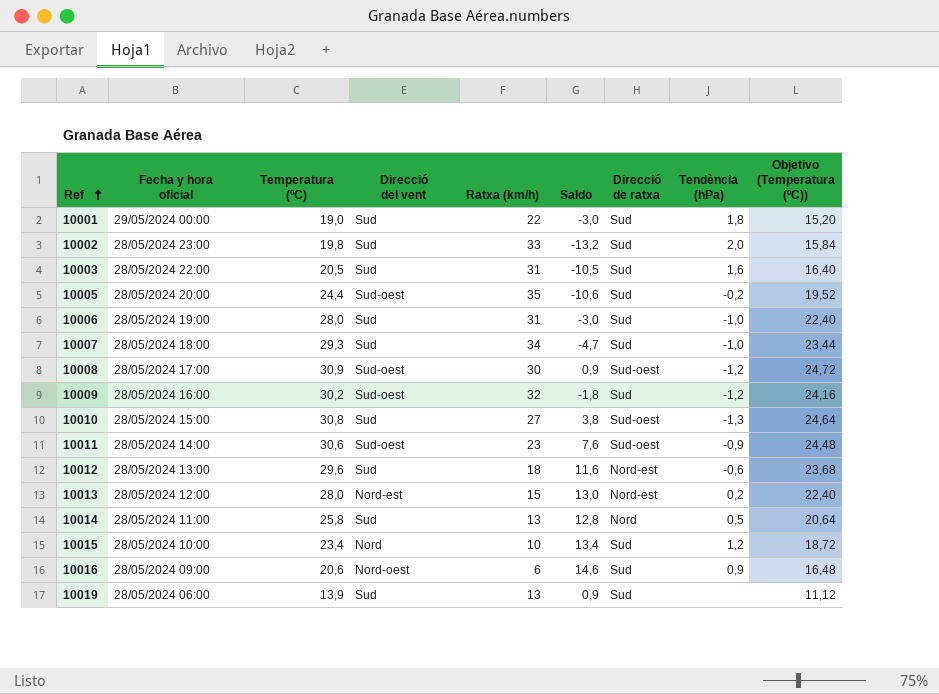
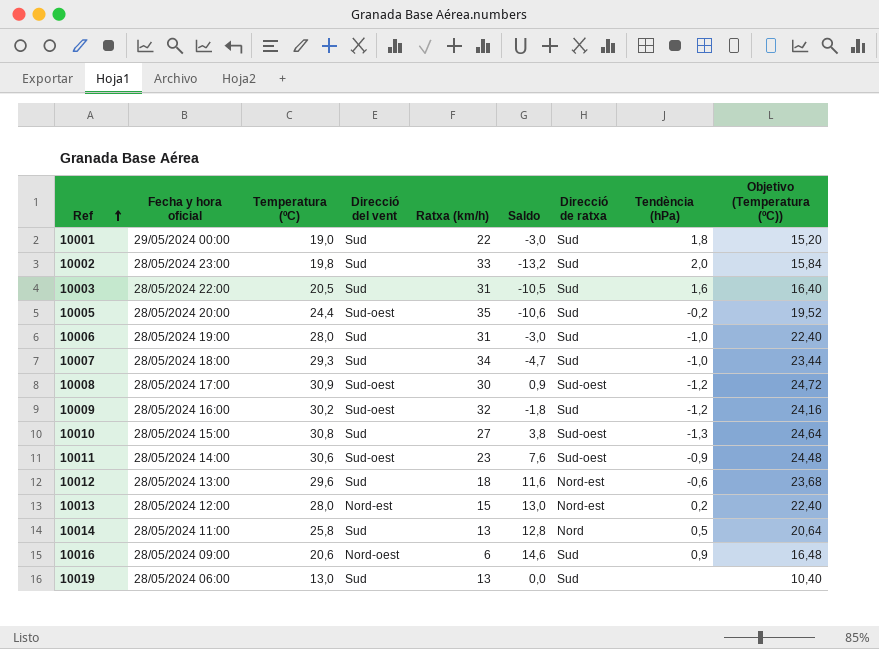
row 10015: 28/05/2024 10:00 | 23,4 | Nord | 10 | 13,4 | Sud | 1,2 | 18,72 -> none
10019 | Temperatura (ºC): 13,9 -> 13,0
10019 | Saldo: 0,9 -> 0,0
10019 | Objetivo (Temperatura (ºC)): 11,12 -> 10,40

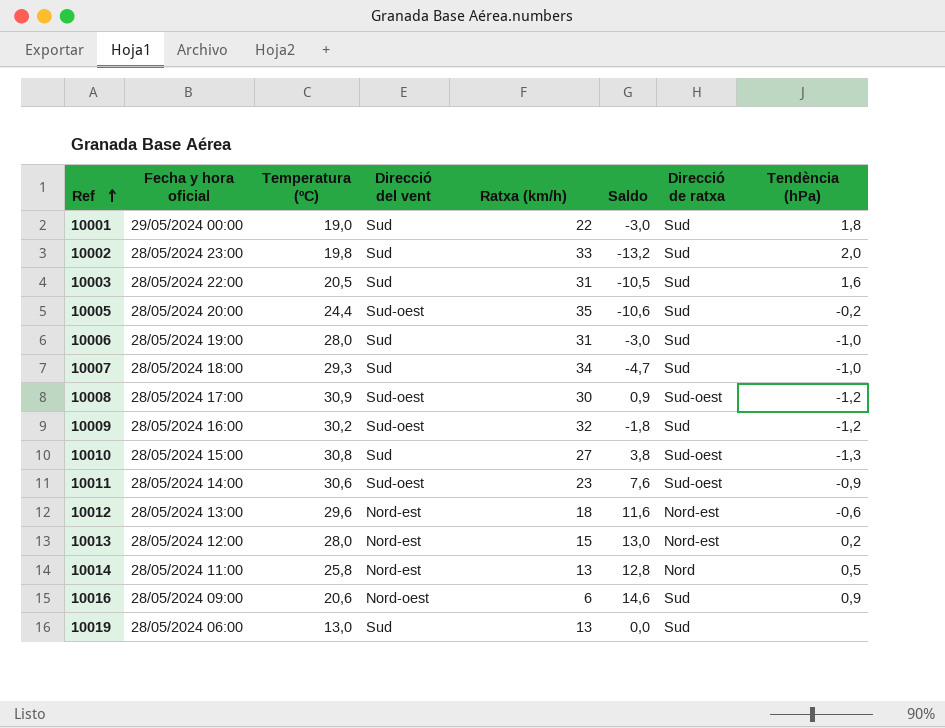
column Objetivo (Temperatura (ºC)) | formula: [Temperatura (ºC)] * 0,8 -> none
10012 | Direcció del vent: Sud -> Nord-est
10014 | Direcció del vent: Sud -> Nord-est

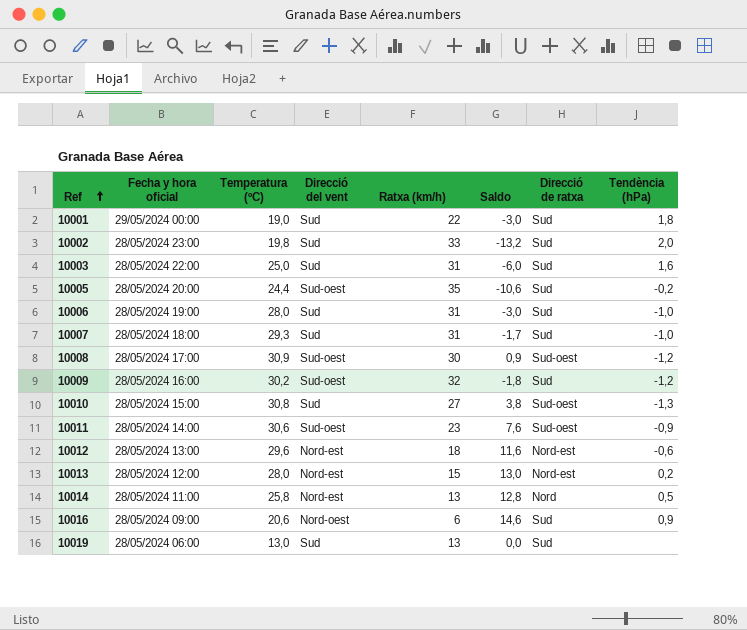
10003 | Temperatura (ºC): 20,5 -> 25,0
10003 | Saldo: -10,5 -> -6,0
10007 | Ratxa (km/h): 34 -> 31
10007 | Saldo: -4,7 -> -1,7

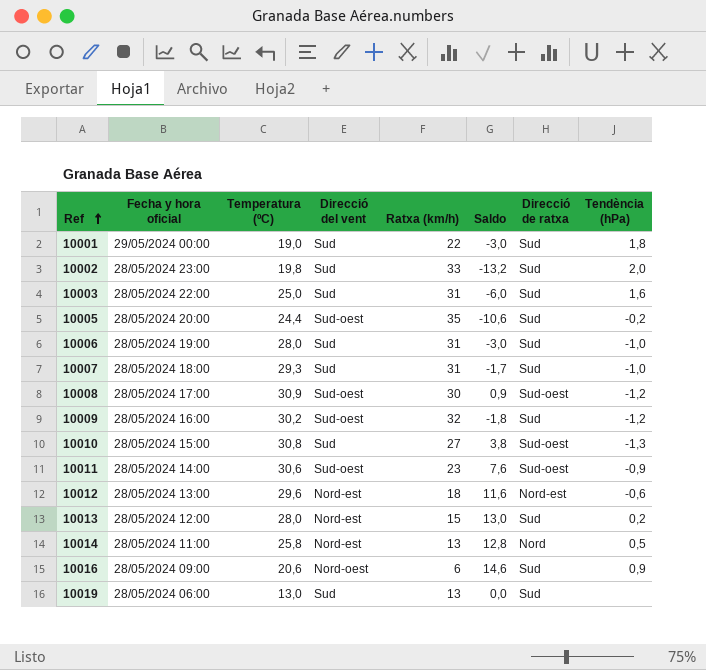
10013 | Direcció de ratxa: Nord-est -> Sud

